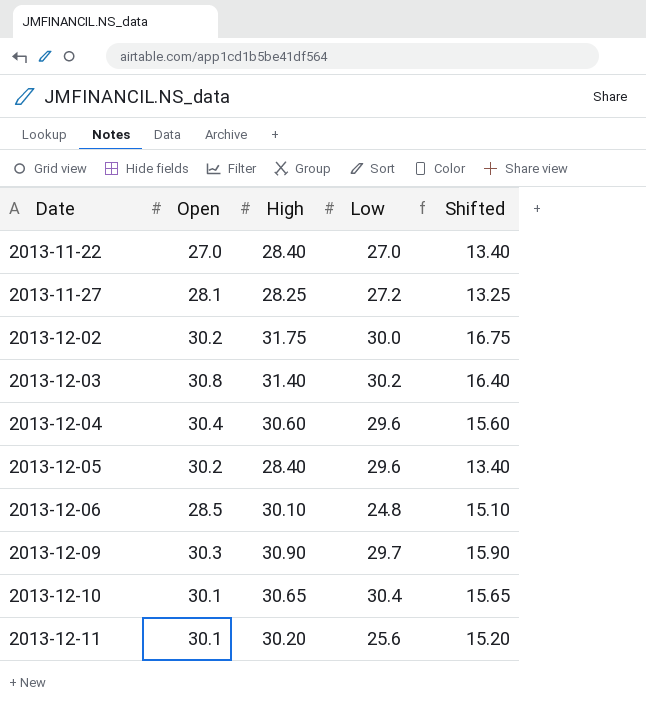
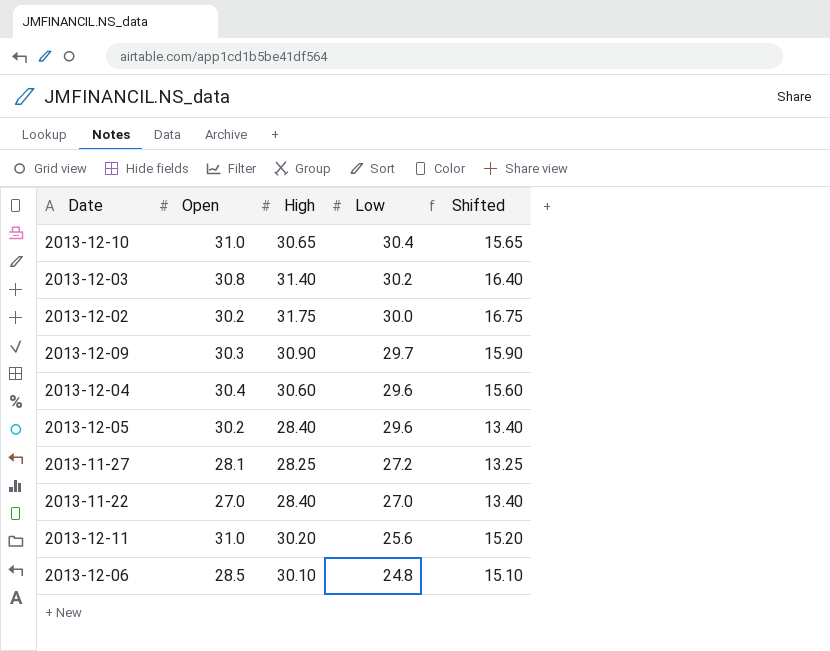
row order: Date ascending -> Low descending
2013-12-10 | Open: 30.1 -> 31.0
2013-12-11 | Open: 30.1 -> 31.0

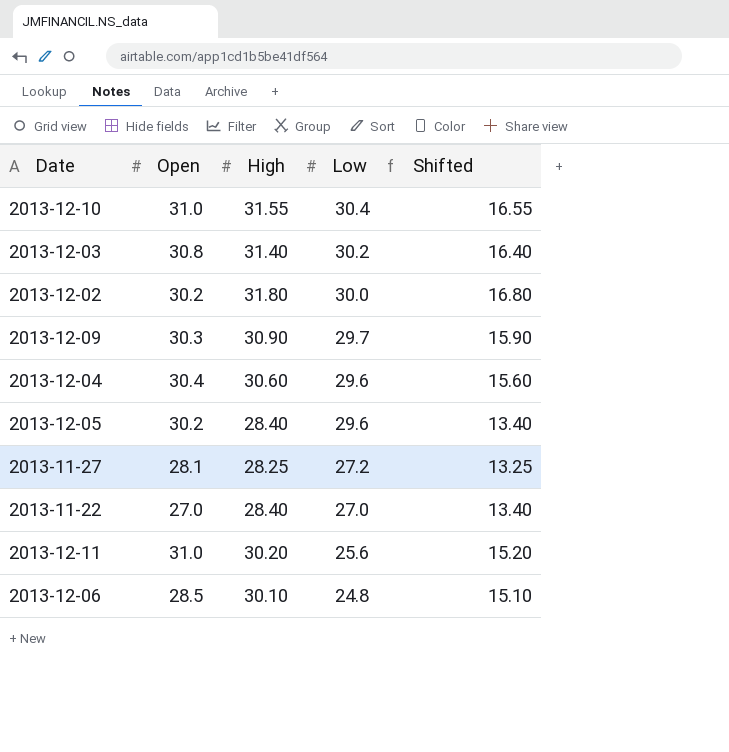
2013-12-10 | High: 30.65 -> 31.55
2013-12-10 | Shifted: 15.65 -> 16.55
2013-12-02 | High: 31.75 -> 31.80
2013-12-02 | Shifted: 16.75 -> 16.80

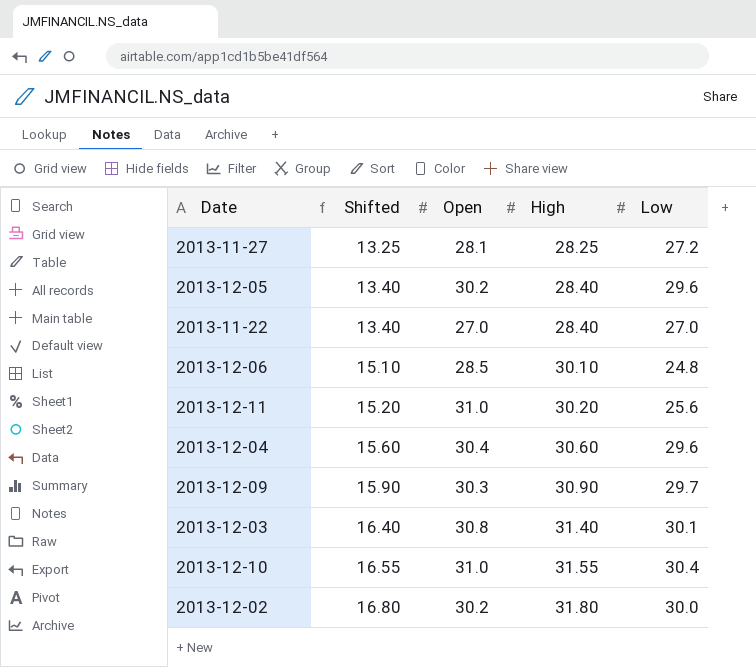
row order: Low descending -> Shifted ascending
column Shifted | position: 5 -> 2
2013-12-03 | Low: 30.2 -> 30.1

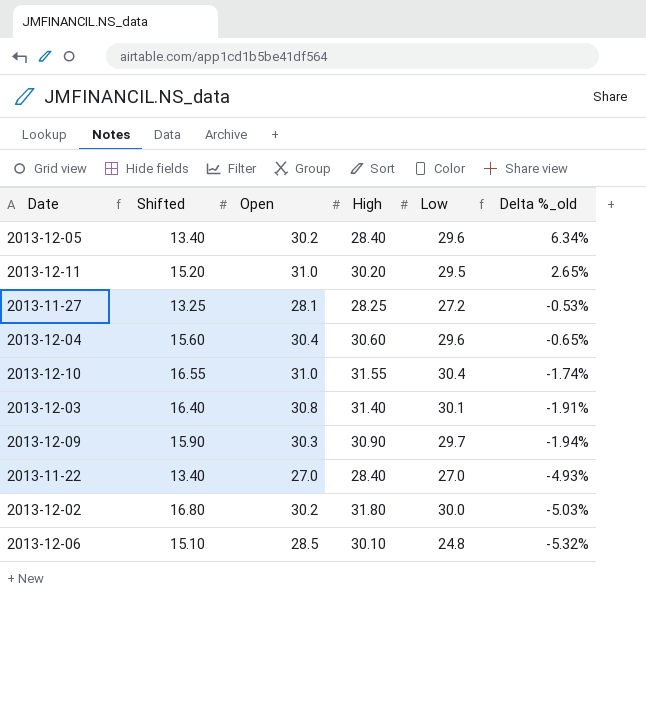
row order: Shifted ascending -> Delta %_old descending
column Delta %_old | formula: none -> ([Open] - [High]) / [High]
2013-12-11 | Low: 25.6 -> 29.5

